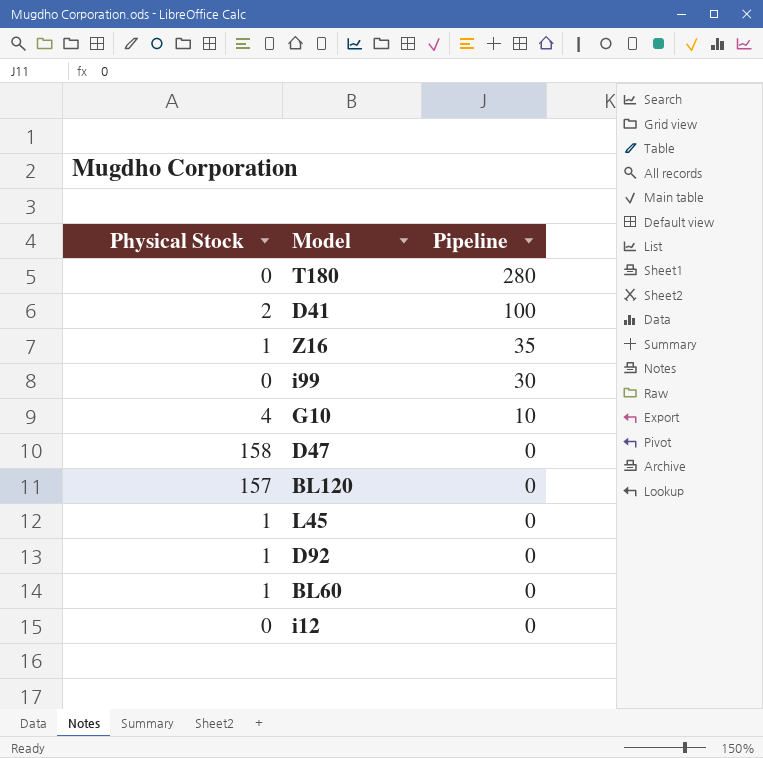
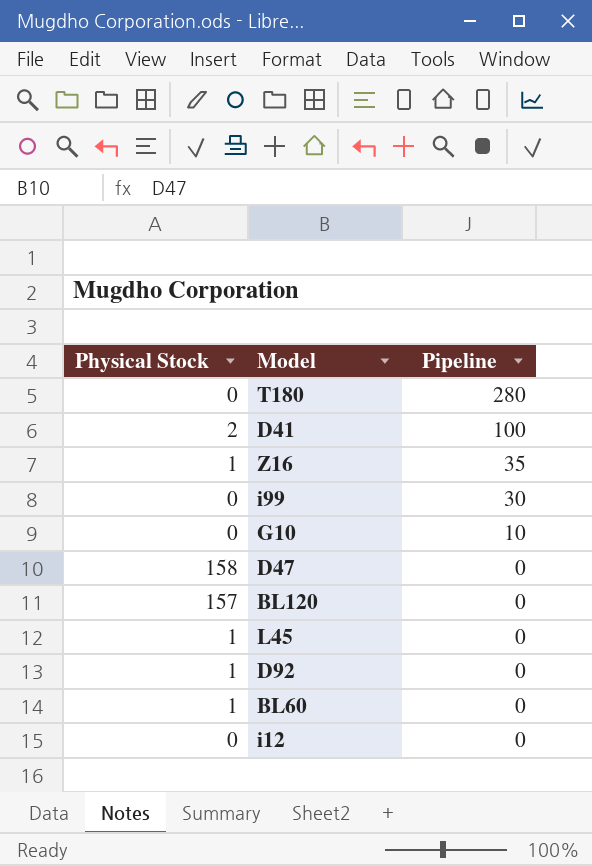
G10 | Physical Stock: 4 -> 0

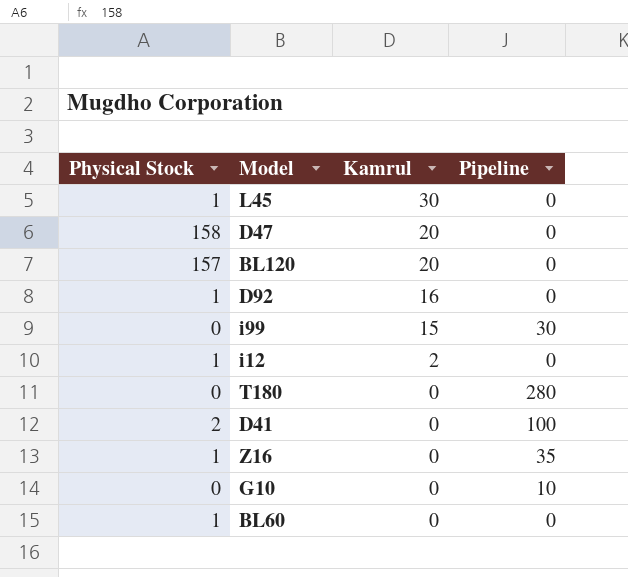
row order: Pipeline descending -> Kamrul descending
column Kamrul | position: none -> 3
i12 | Physical Stock: 0 -> 1

